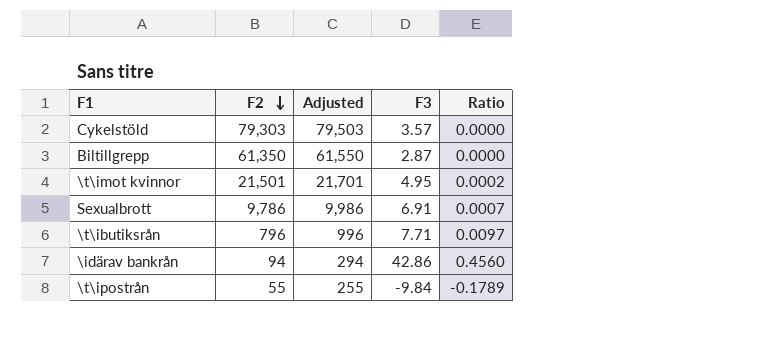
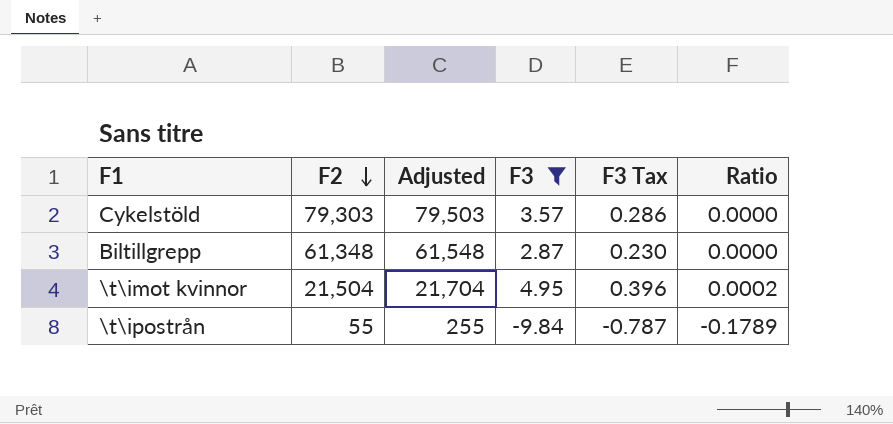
filter: none -> F3 <= 4.95
column F3 Tax | formula: none -> [F3] * 0.08
Biltillgrepp | F2: 61,350 -> 61,348
Biltillgrepp | Adjusted: 61,550 -> 61,548
\t\imot kvinnor | F2: 21,501 -> 21,504
\t\imot kvinnor | Adjusted: 21,701 -> 21,704

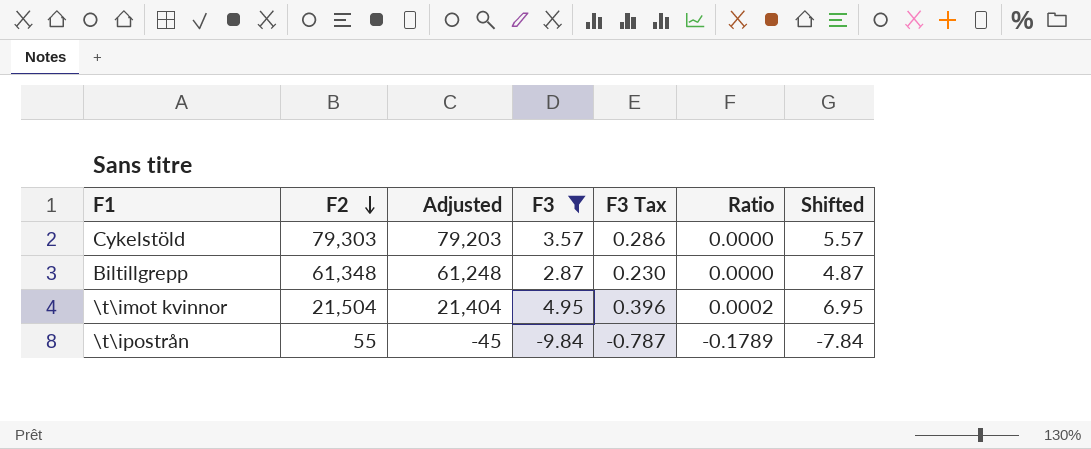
column Adjusted | formula: [F2] + 200 -> [F2] - 100
column Shifted | formula: none -> [F3] + 2

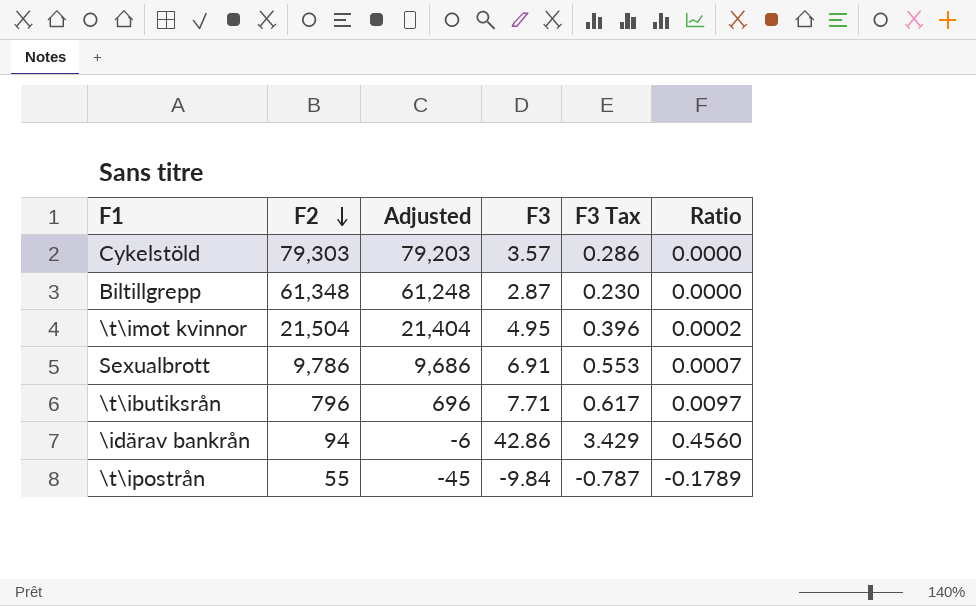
filter: F3 <= 4.95 -> none
column Shifted | formula: [F3] + 2 -> none

